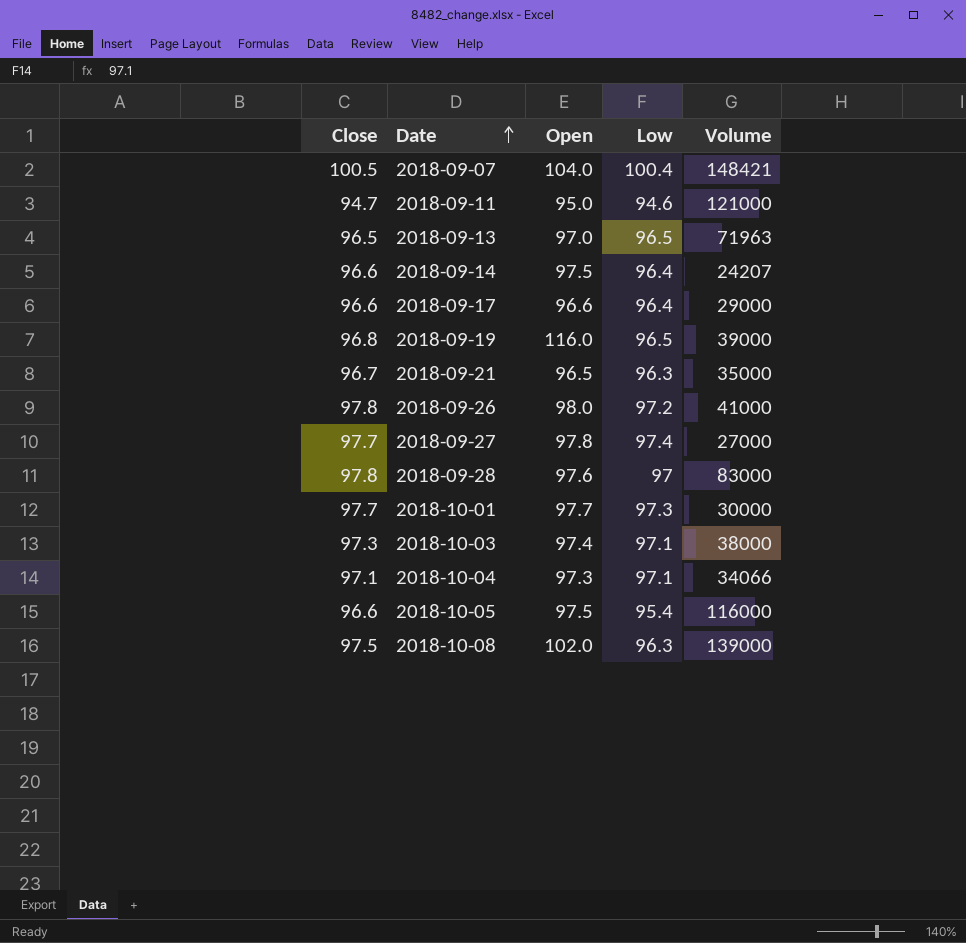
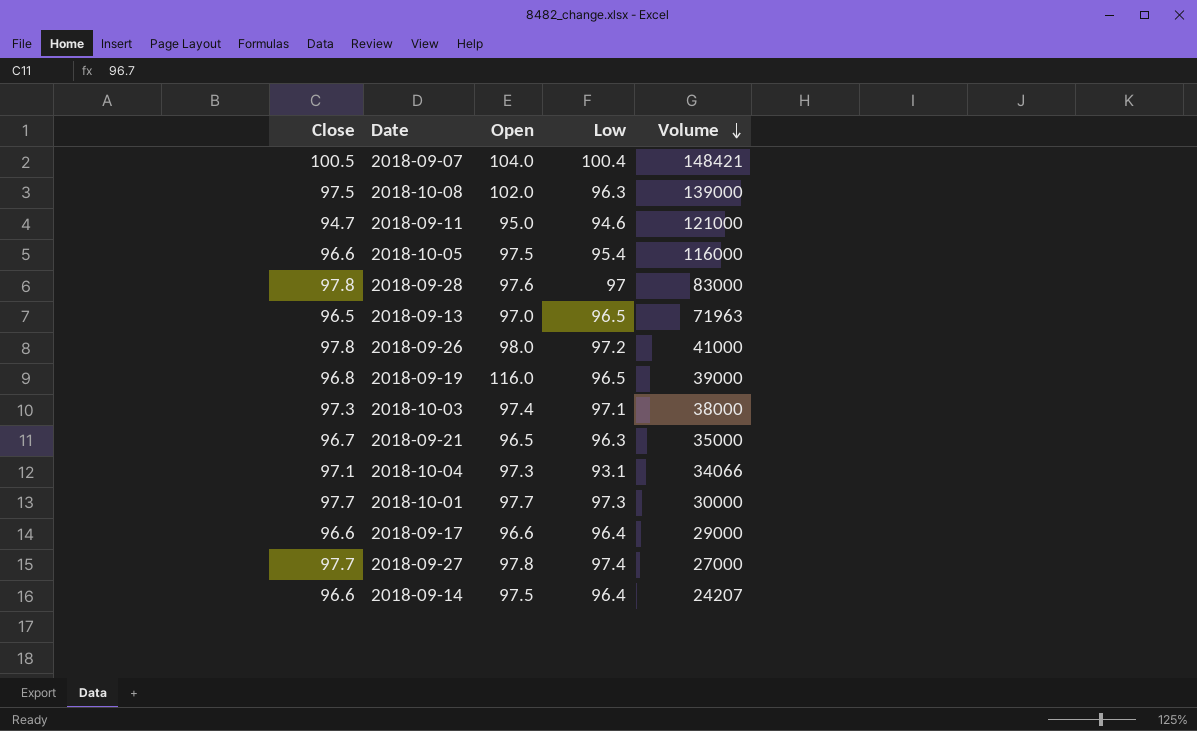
row order: Date ascending -> Volume descending
2018-10-04 | Low: 97.1 -> 93.1

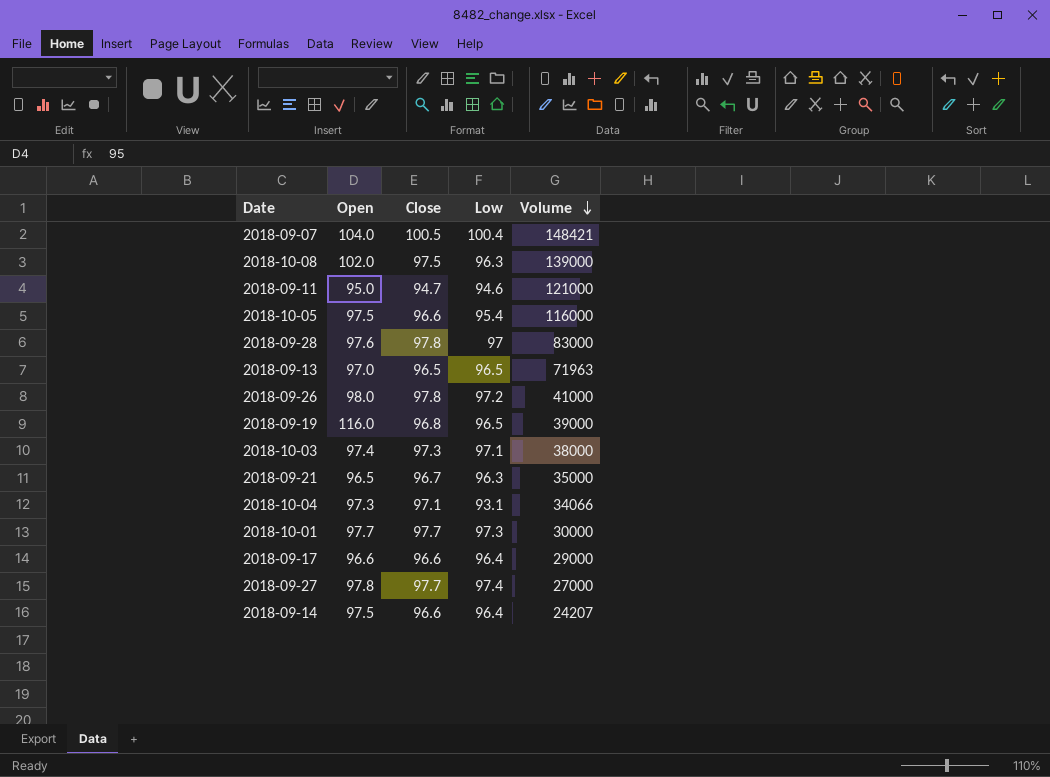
column Close | position: 1 -> 3

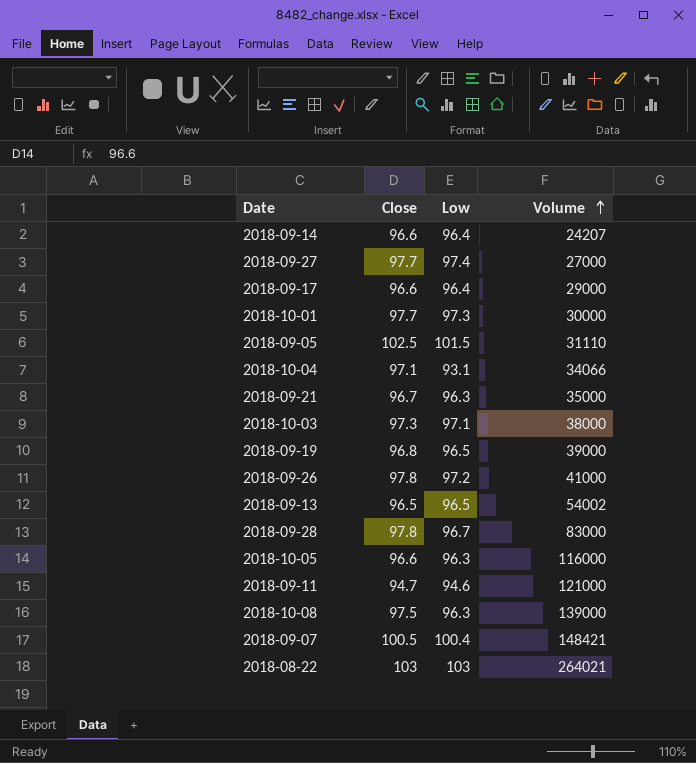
row order: Volume descending -> Volume ascending
column Open | position: 2 -> none
row 2018-09-05: none -> 102.5 | 101.5 | 31110
2018-09-13 | Volume: 71963 -> 54002
2018-09-28 | Low: 97 -> 96.7
2018-10-05 | Low: 95.4 -> 96.3
row 2018-08-22: none -> 103 | 103 | 264021

